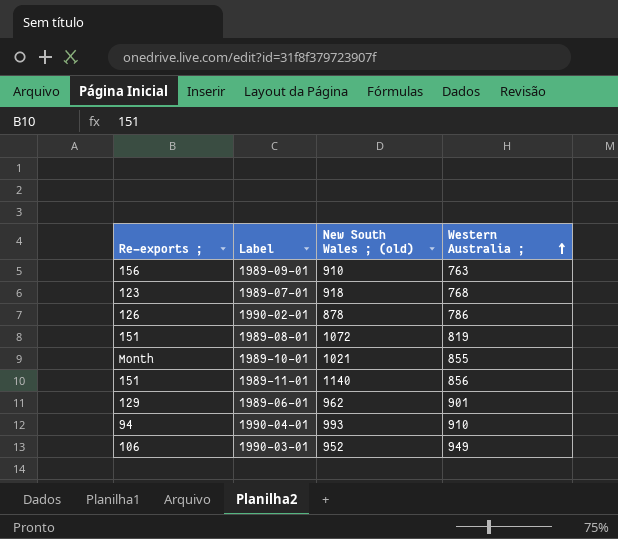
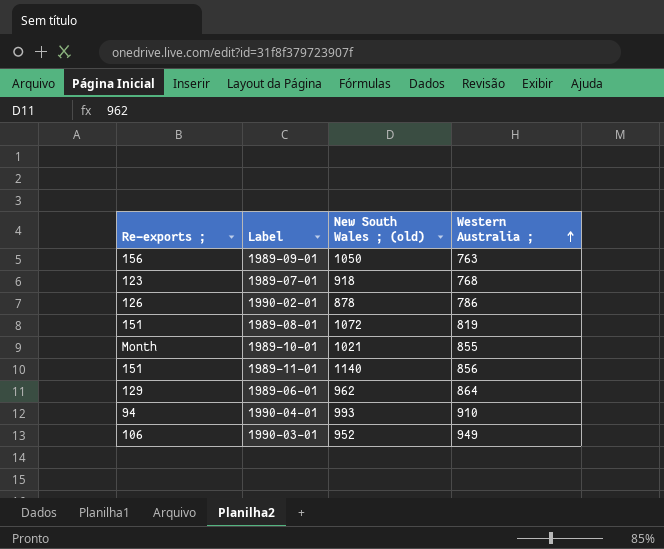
1989-09-01 | New South Wales ; (old): 910 -> 1050
1989-06-01 | Western Australia ;: 901 -> 864

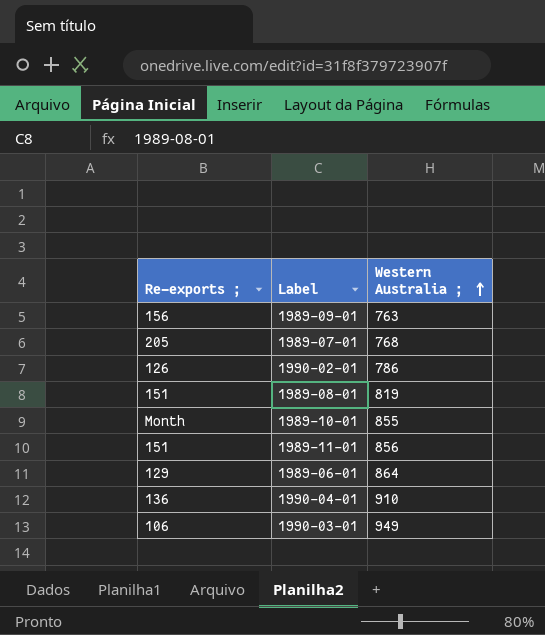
column New South Wales ; (old) | position: 3 -> none
1989-07-01 | Re-exports ;: 123 -> 205
1990-04-01 | Re-exports ;: 94 -> 136

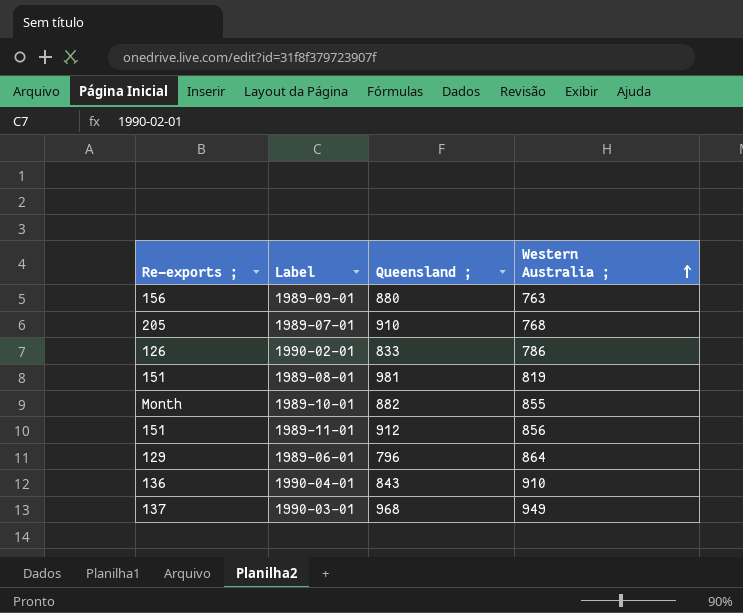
column Queensland ; | position: none -> 3
1990-03-01 | Re-exports ;: 106 -> 137

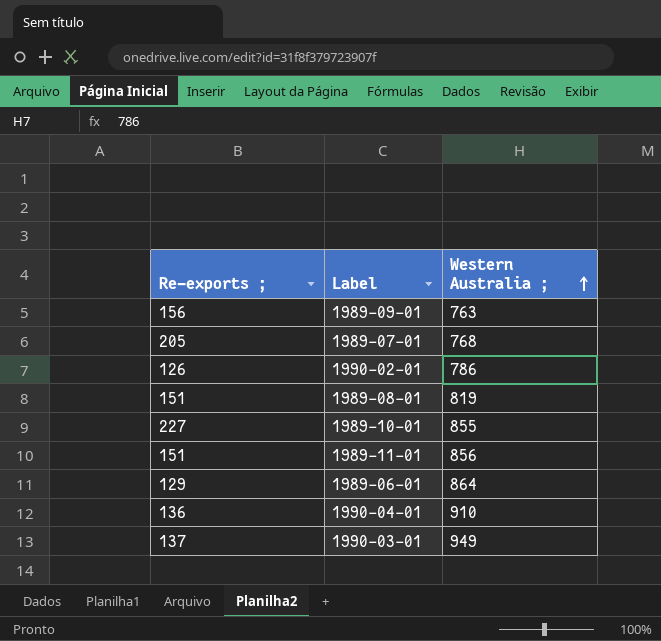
column Queensland ; | position: 3 -> none
1989-10-01 | Re-exports ;: Month -> 227

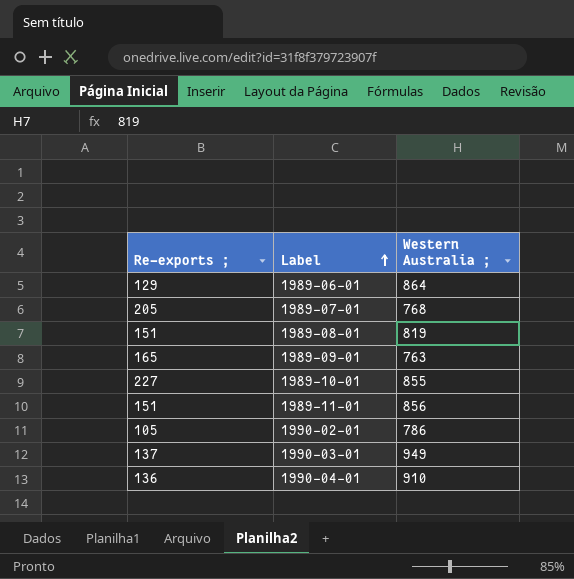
row order: Western Australia ; ascending -> Label ascending
1989-09-01 | Re-exports ;: 156 -> 165
1990-02-01 | Re-exports ;: 126 -> 105

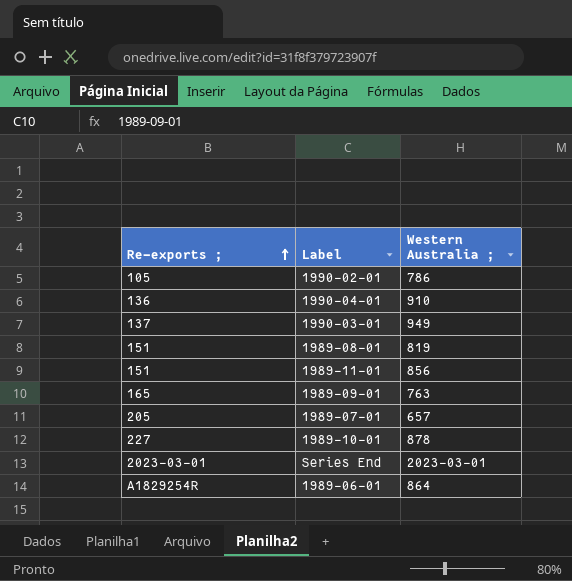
row order: Label ascending -> Re-exports ; ascending
1989-07-01 | Western Australia ;: 768 -> 657
1989-10-01 | Western Australia ;: 855 -> 878
row Series End: none -> 2023-03-01 | 2023-03-01
1989-06-01 | Re-exports ;: 129 -> A1829254R

